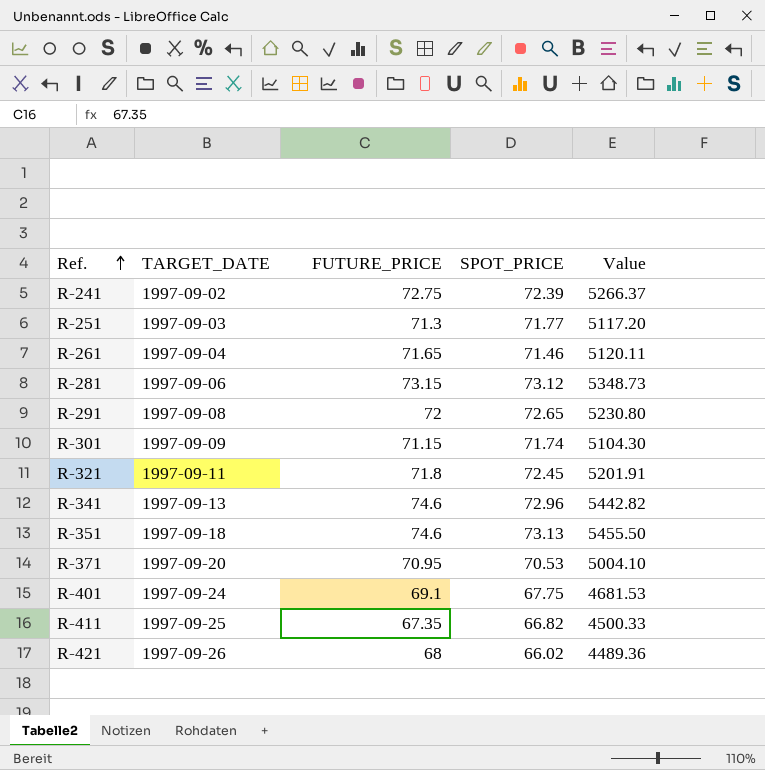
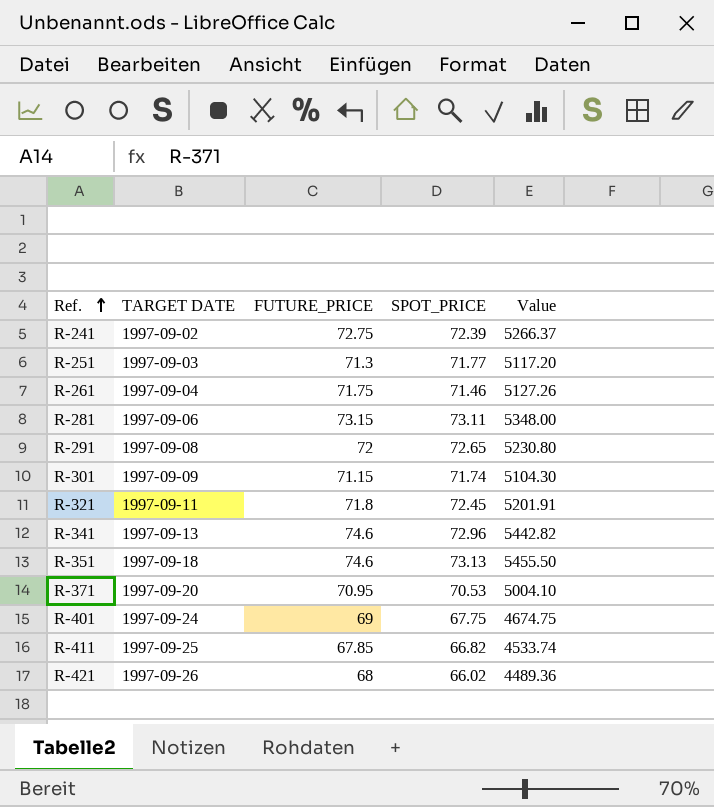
column name: TARGET_DATE -> TARGET DATE
R-261 | FUTURE_PRICE: 71.65 -> 71.75
R-261 | Value: 5120.11 -> 5127.26
R-281 | SPOT_PRICE: 73.12 -> 73.11
R-281 | Value: 5348.73 -> 5348.00
R-401 | FUTURE_PRICE: 69.1 -> 69
R-401 | Value: 4681.53 -> 4674.75
R-411 | FUTURE_PRICE: 67.35 -> 67.85
R-411 | Value: 4500.33 -> 4533.74

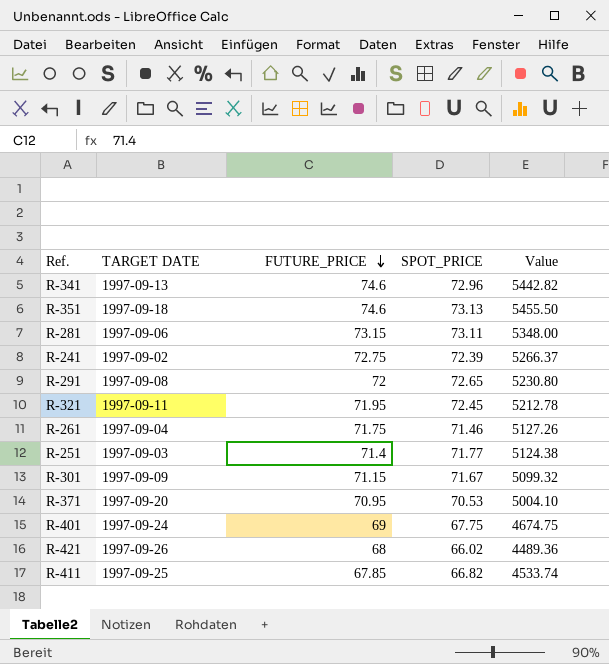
row order: Ref. ascending -> FUTURE_PRICE descending
R-321 | FUTURE_PRICE: 71.8 -> 71.95
R-321 | Value: 5201.91 -> 5212.78
R-251 | FUTURE_PRICE: 71.3 -> 71.4
R-251 | Value: 5117.20 -> 5124.38
R-301 | SPOT_PRICE: 71.74 -> 71.67
R-301 | Value: 5104.30 -> 5099.32

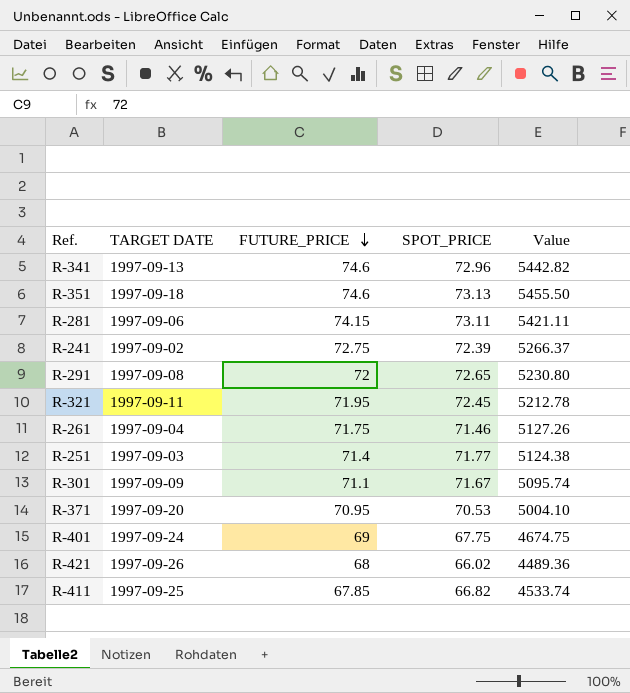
R-281 | FUTURE_PRICE: 73.15 -> 74.15
R-281 | Value: 5348.00 -> 5421.11
R-301 | FUTURE_PRICE: 71.15 -> 71.1
R-301 | Value: 5099.32 -> 5095.74

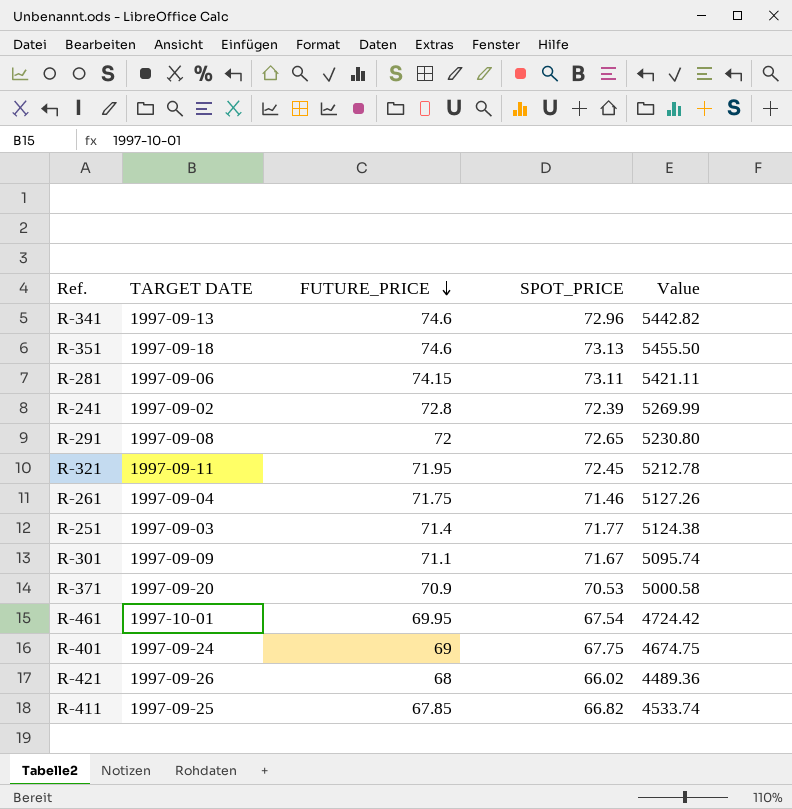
R-241 | FUTURE_PRICE: 72.75 -> 72.8
R-241 | Value: 5266.37 -> 5269.99
R-371 | FUTURE_PRICE: 70.95 -> 70.9
R-371 | Value: 5004.10 -> 5000.58
row R-461: none -> 1997-10-01 | 69.95 | 67.54 | 4724.42

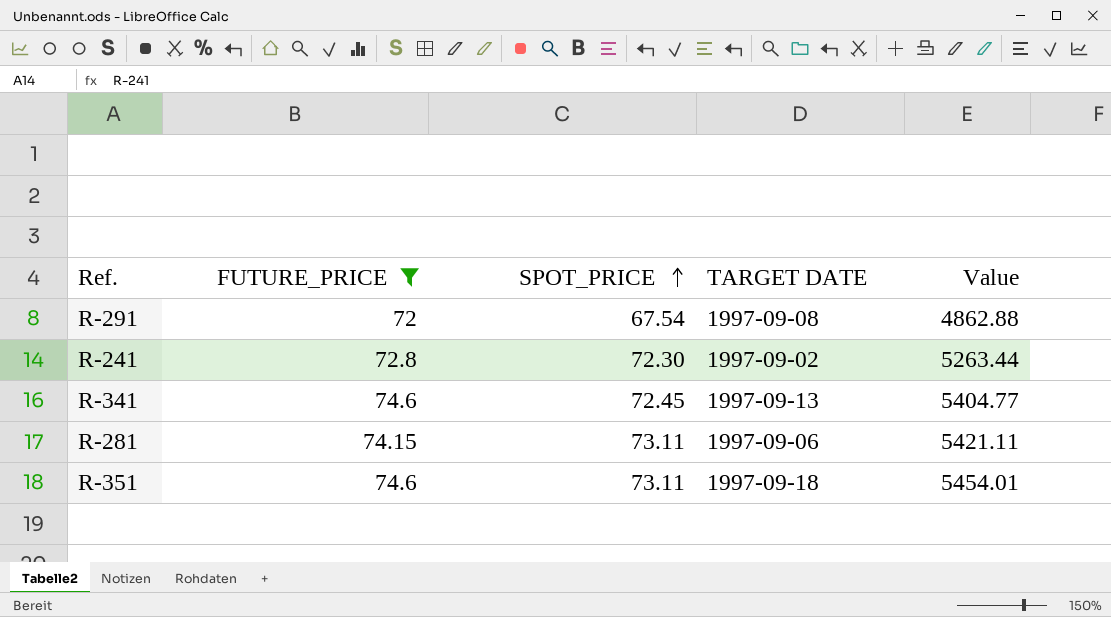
filter: none -> FUTURE_PRICE >= 72
row order: FUTURE_PRICE descending -> SPOT_PRICE ascending
column TARGET DATE | position: 2 -> 4
R-291 | SPOT_PRICE: 72.65 -> 67.54
R-291 | Value: 5230.80 -> 4862.88
R-241 | SPOT_PRICE: 72.39 -> 72.30
R-241 | Value: 5269.99 -> 5263.44
R-341 | SPOT_PRICE: 72.96 -> 72.45
R-341 | Value: 5442.82 -> 5404.77
R-351 | SPOT_PRICE: 73.13 -> 73.11
R-351 | Value: 5455.50 -> 5454.01

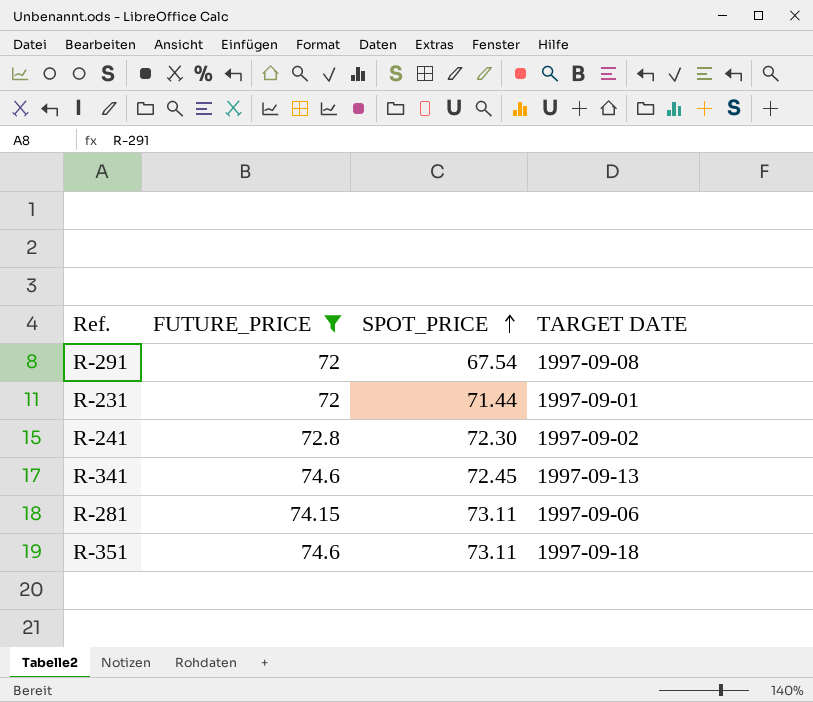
column Value | formula: [FUTURE_PRICE] * [SPOT_PRICE] -> none
row R-231: none -> 72 | 71.44 | 1997-09-01

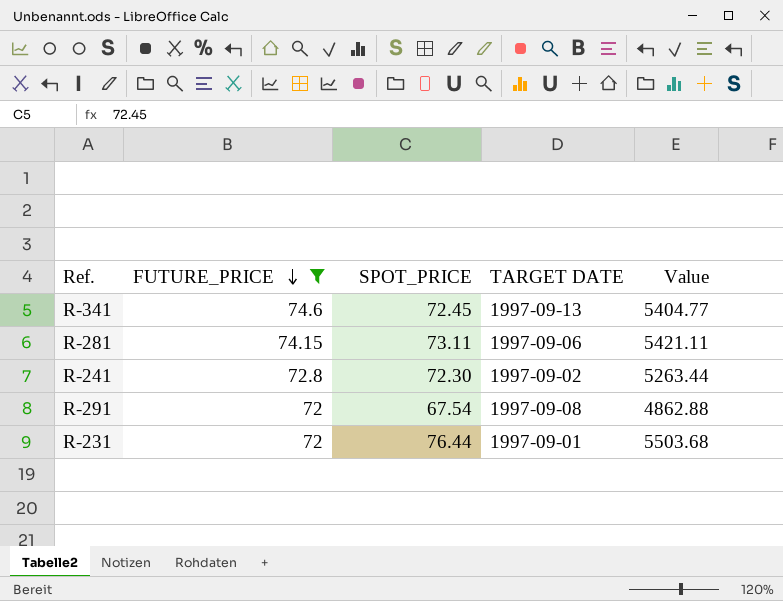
row order: SPOT_PRICE ascending -> FUTURE_PRICE descending
column Value | formula: none -> [FUTURE_PRICE] * [SPOT_PRICE]
row R-351: 74.6 | 73.11 | 1997-09-18 -> none
R-231 | SPOT_PRICE: 71.44 -> 76.44

